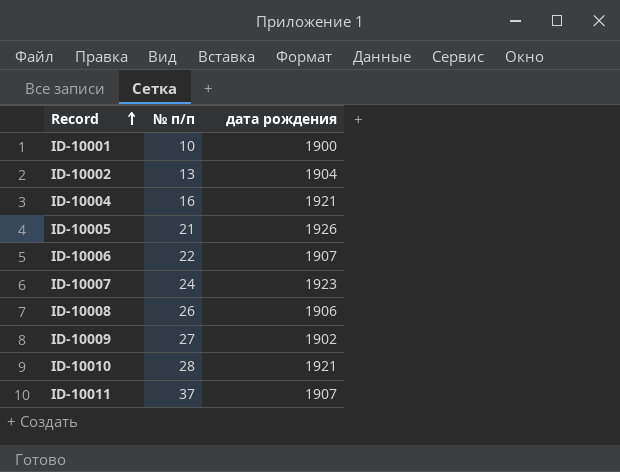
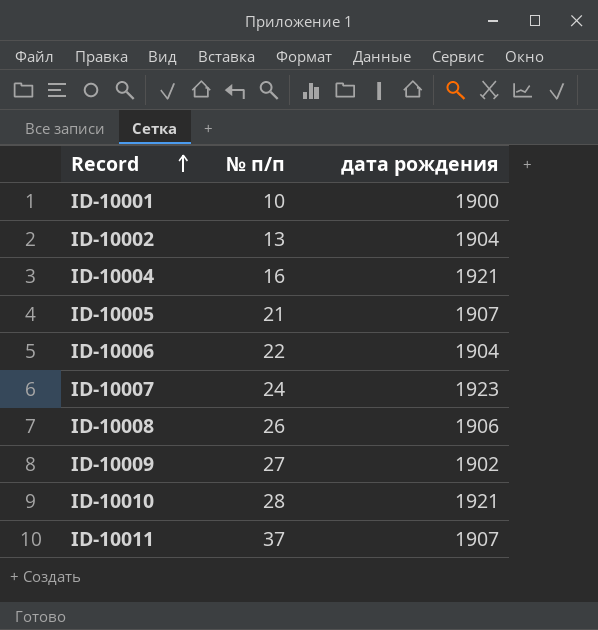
ID-10005 | дата рождения: 1926 -> 1907
ID-10006 | дата рождения: 1907 -> 1904

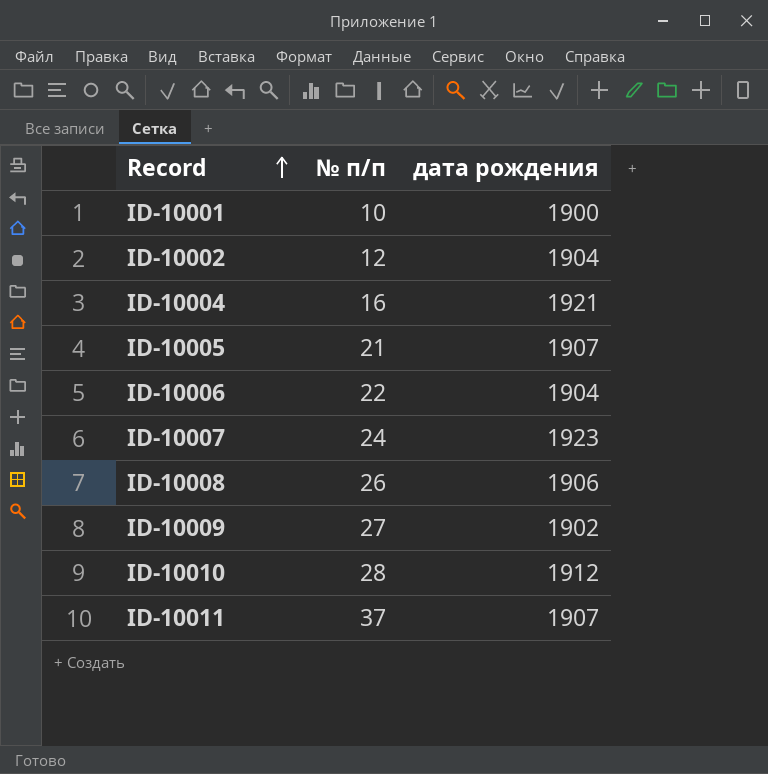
ID-10002 | № п/п: 13 -> 12
ID-10010 | дата рождения: 1921 -> 1912

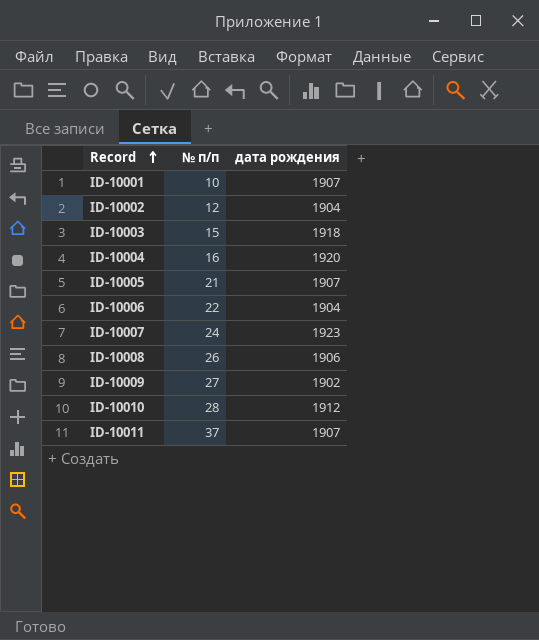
ID-10001 | дата рождения: 1900 -> 1907
row ID-10003: none -> 15 | 1918
ID-10004 | дата рождения: 1921 -> 1920

